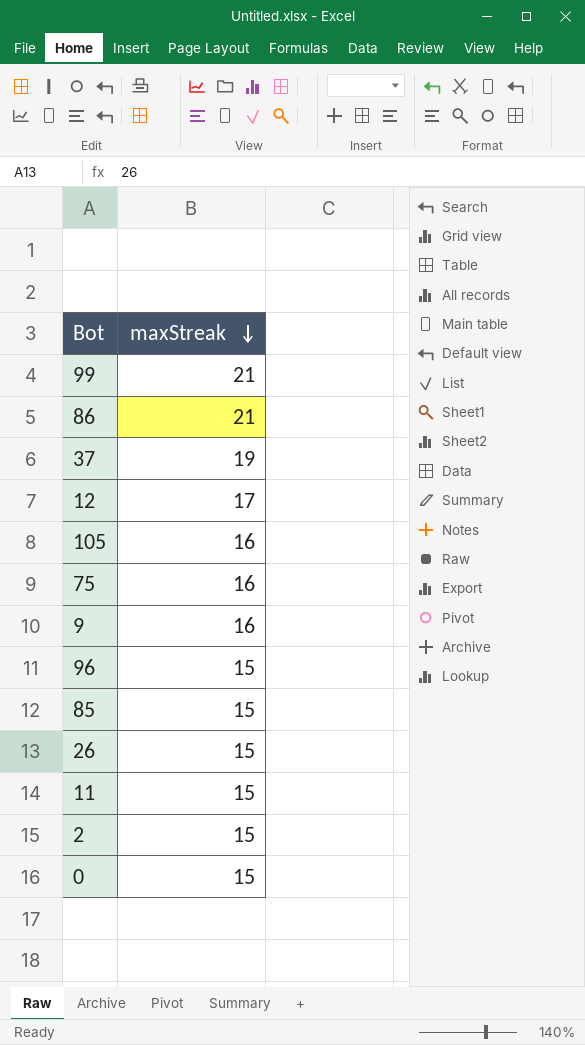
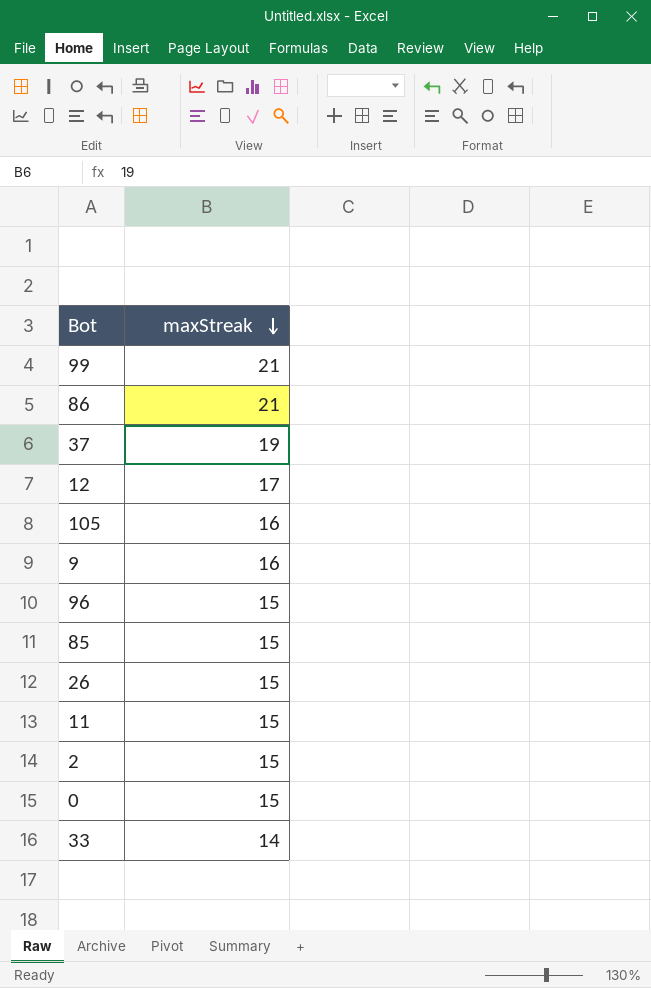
row 75: 16 -> none
row 33: none -> 14

